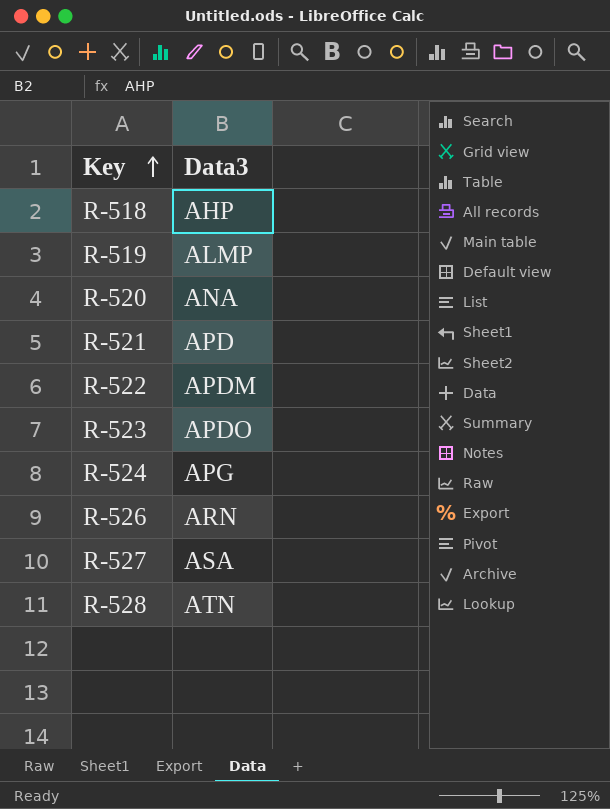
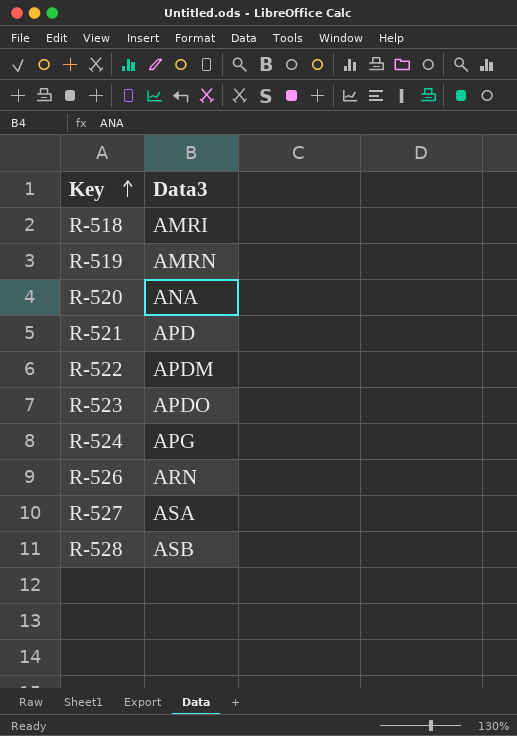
R-518 | Data3: AHP -> AMRI
R-519 | Data3: ALMP -> AMRN
R-528 | Data3: ATN -> ASB

